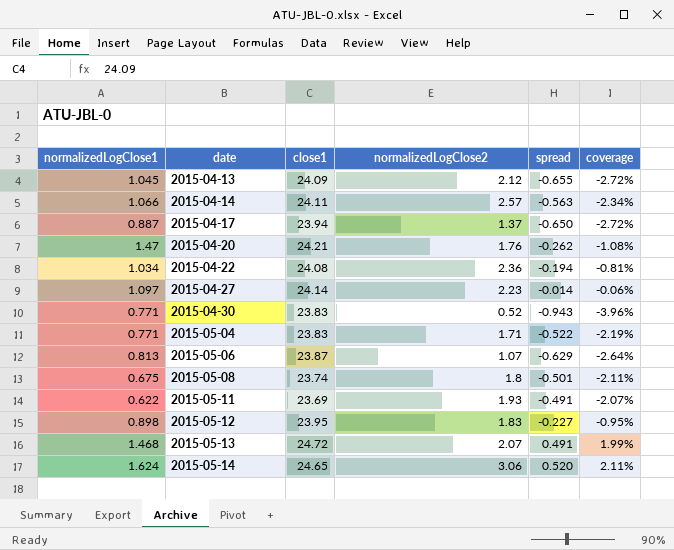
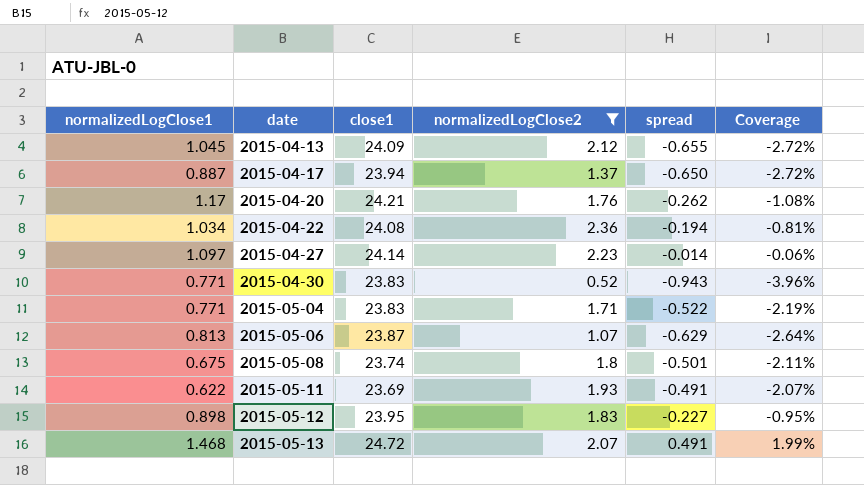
filter: none -> normalizedLogClose2 <= 2.36
column name: coverage -> Coverage
2015-04-20 | normalizedLogClose1: 1.47 -> 1.17

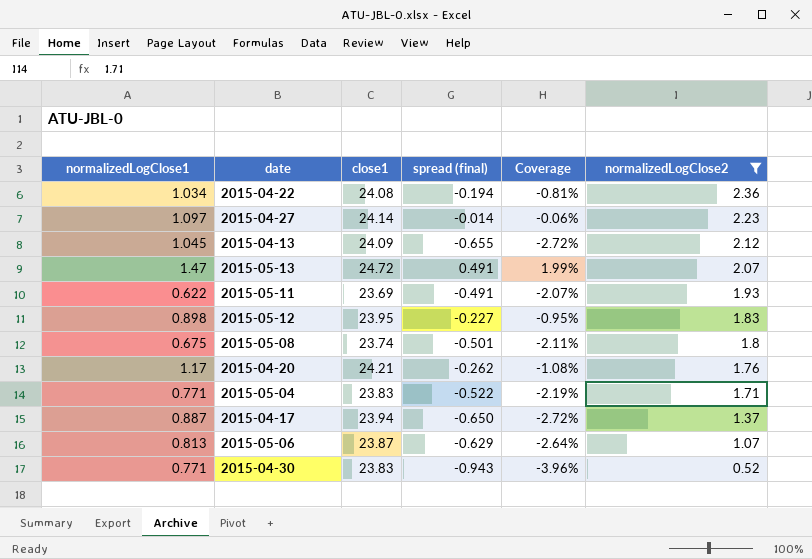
row order: date ascending -> normalizedLogClose2 descending
column name: spread -> spread (final)
column normalizedLogClose2 | position: 4 -> 6
2015-05-13 | normalizedLogClose1: 1.468 -> 1.47

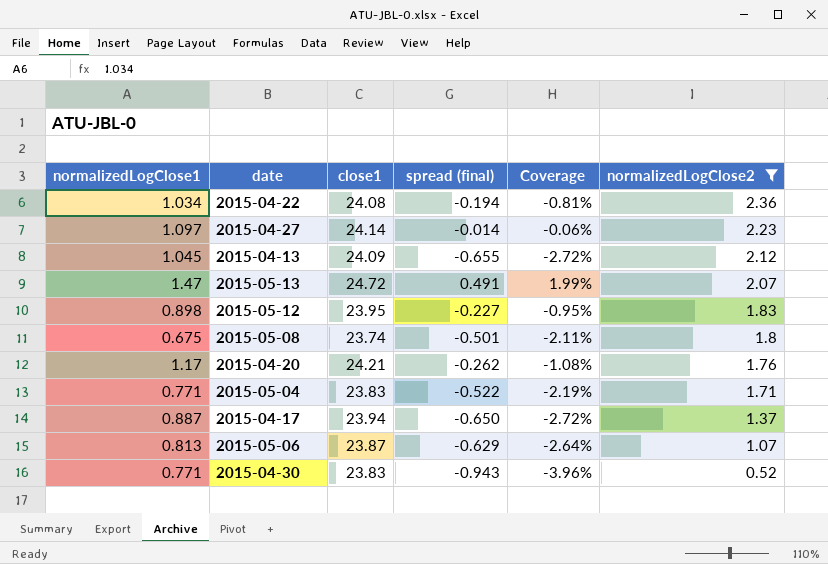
row 2015-05-11: 0.622 | 23.69 | -0.491 | -2.07% | 1.93 -> none

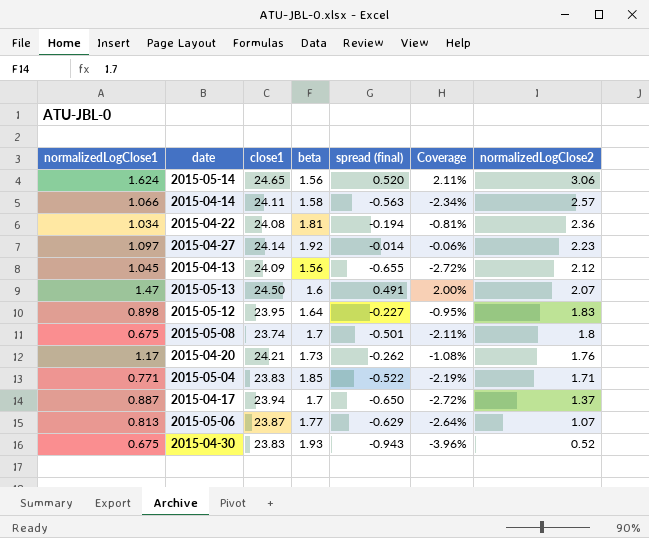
filter: normalizedLogClose2 <= 2.36 -> none
column beta | position: none -> 4
2015-05-13 | close1: 24.72 -> 24.50
2015-05-13 | Coverage: 1.99% -> 2.00%
2015-04-30 | normalizedLogClose1: 0.771 -> 0.675

